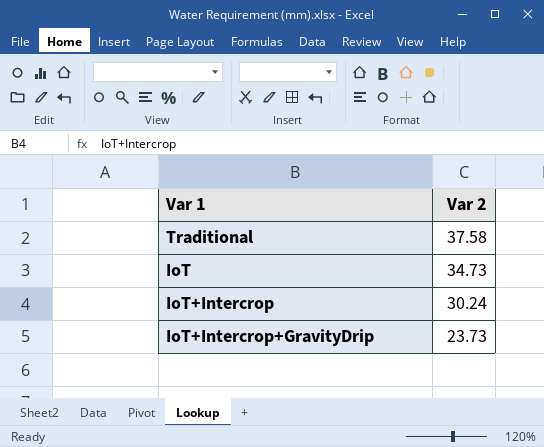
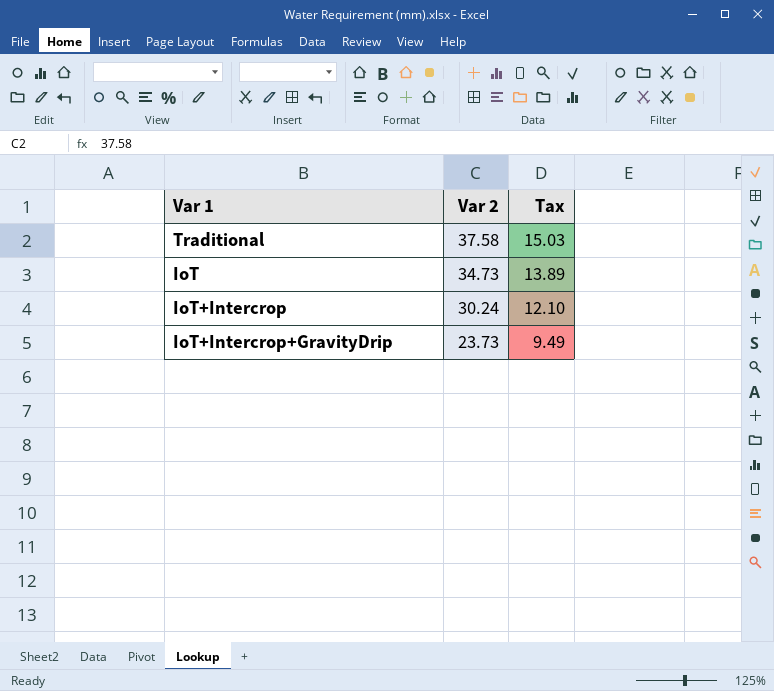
column Tax | formula: none -> [Var 2] * 0.4

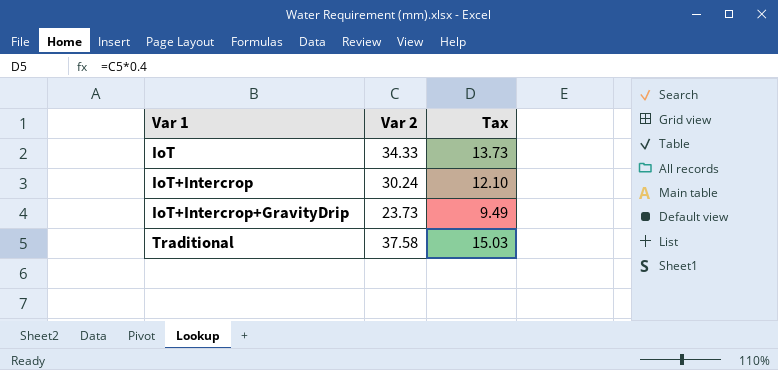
row order: Var 2 descending -> Var 1 ascending
IoT | Var 2: 34.73 -> 34.33
IoT | Tax: 13.89 -> 13.73

